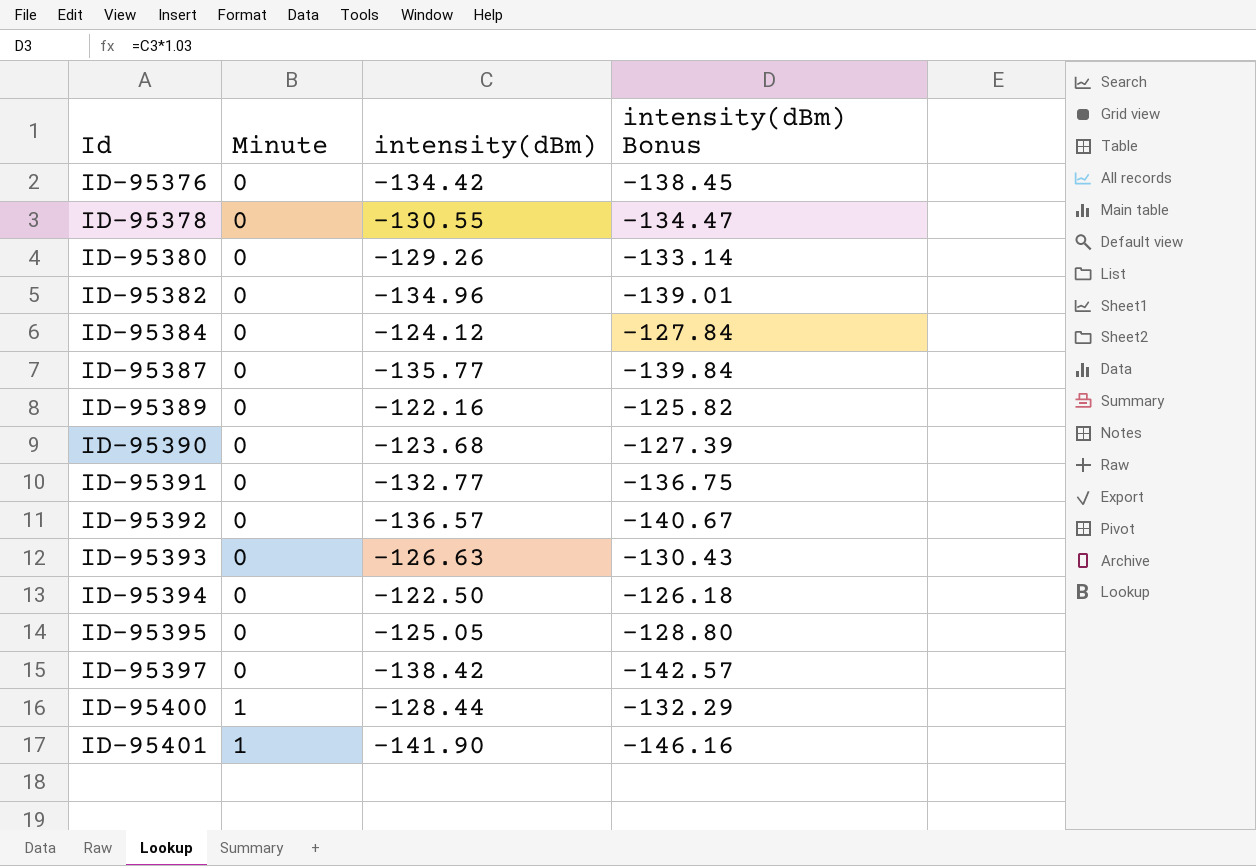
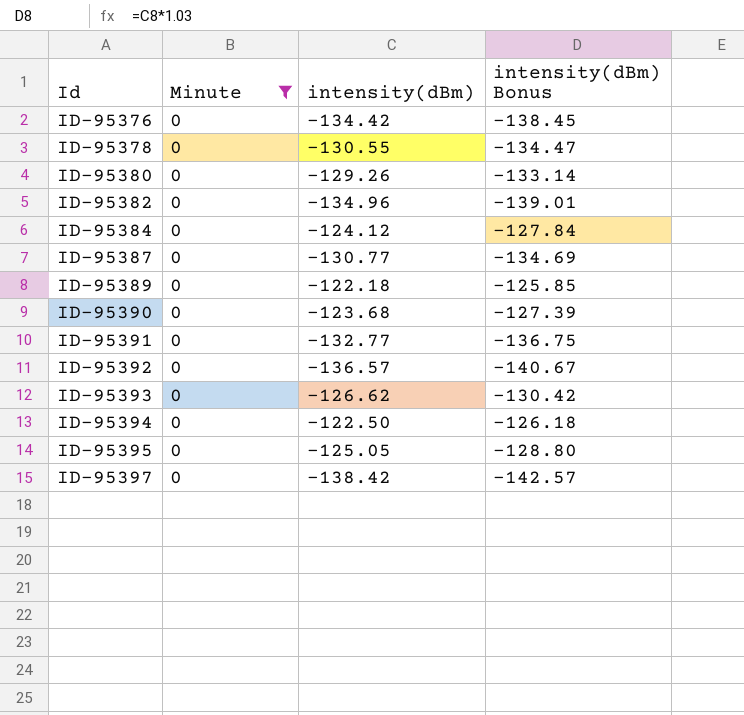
filter: none -> Minute = 0
ID-95387 | intensity(dBm): -135.77 -> -130.77
ID-95387 | intensity(dBm) Bonus: -139.84 -> -134.69
ID-95389 | intensity(dBm): -122.16 -> -122.18
ID-95389 | intensity(dBm) Bonus: -125.82 -> -125.85
ID-95393 | intensity(dBm): -126.63 -> -126.62
ID-95393 | intensity(dBm) Bonus: -130.43 -> -130.42

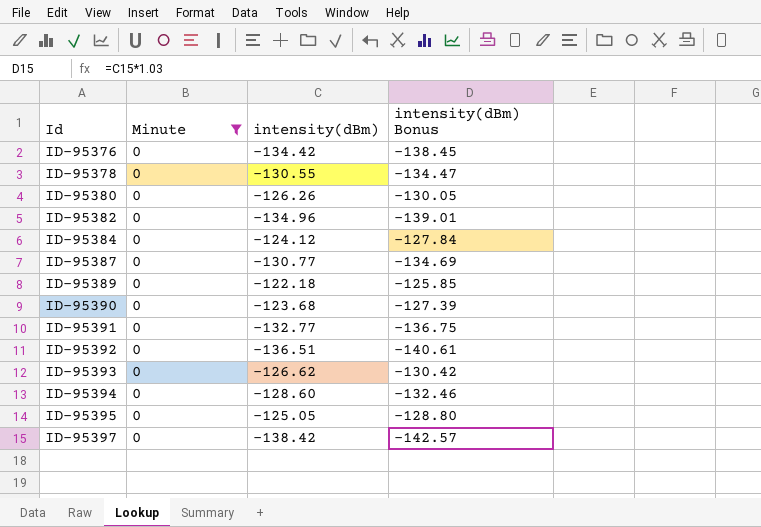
ID-95380 | intensity(dBm): -129.26 -> -126.26
ID-95380 | intensity(dBm) Bonus: -133.14 -> -130.05
ID-95392 | intensity(dBm): -136.57 -> -136.51
ID-95392 | intensity(dBm) Bonus: -140.67 -> -140.61
ID-95394 | intensity(dBm): -122.50 -> -128.60
ID-95394 | intensity(dBm) Bonus: -126.18 -> -132.46

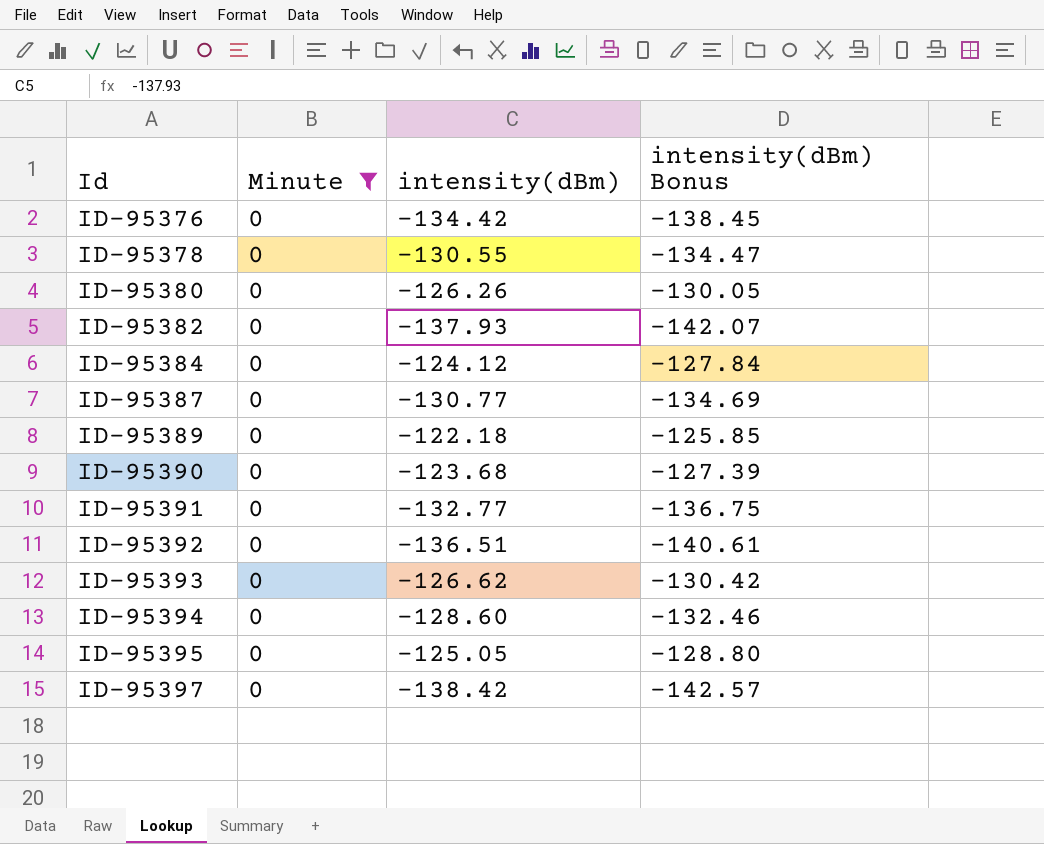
ID-95382 | intensity(dBm): -134.96 -> -137.93
ID-95382 | intensity(dBm) Bonus: -139.01 -> -142.07

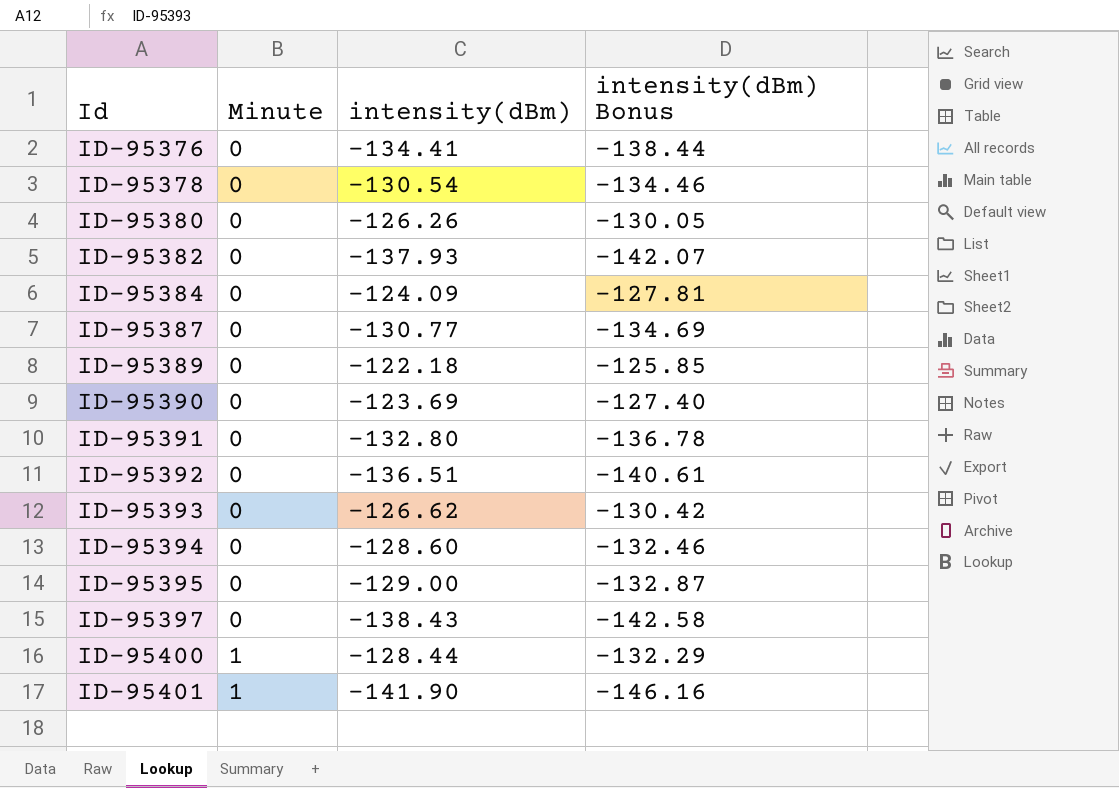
filter: Minute = 0 -> none
ID-95376 | intensity(dBm): -134.42 -> -134.41
ID-95376 | intensity(dBm) Bonus: -138.45 -> -138.44
ID-95378 | intensity(dBm): -130.55 -> -130.54
ID-95378 | intensity(dBm) Bonus: -134.47 -> -134.46
ID-95384 | intensity(dBm): -124.12 -> -124.09
ID-95384 | intensity(dBm) Bonus: -127.84 -> -127.81
ID-95390 | intensity(dBm): -123.68 -> -123.69
ID-95390 | intensity(dBm) Bonus: -127.39 -> -127.40
ID-95391 | intensity(dBm): -132.77 -> -132.80
ID-95391 | intensity(dBm) Bonus: -136.75 -> -136.78
ID-95395 | intensity(dBm): -125.05 -> -129.00
ID-95395 | intensity(dBm) Bonus: -128.80 -> -132.87
ID-95397 | intensity(dBm): -138.42 -> -138.43
ID-95397 | intensity(dBm) Bonus: -142.57 -> -142.58

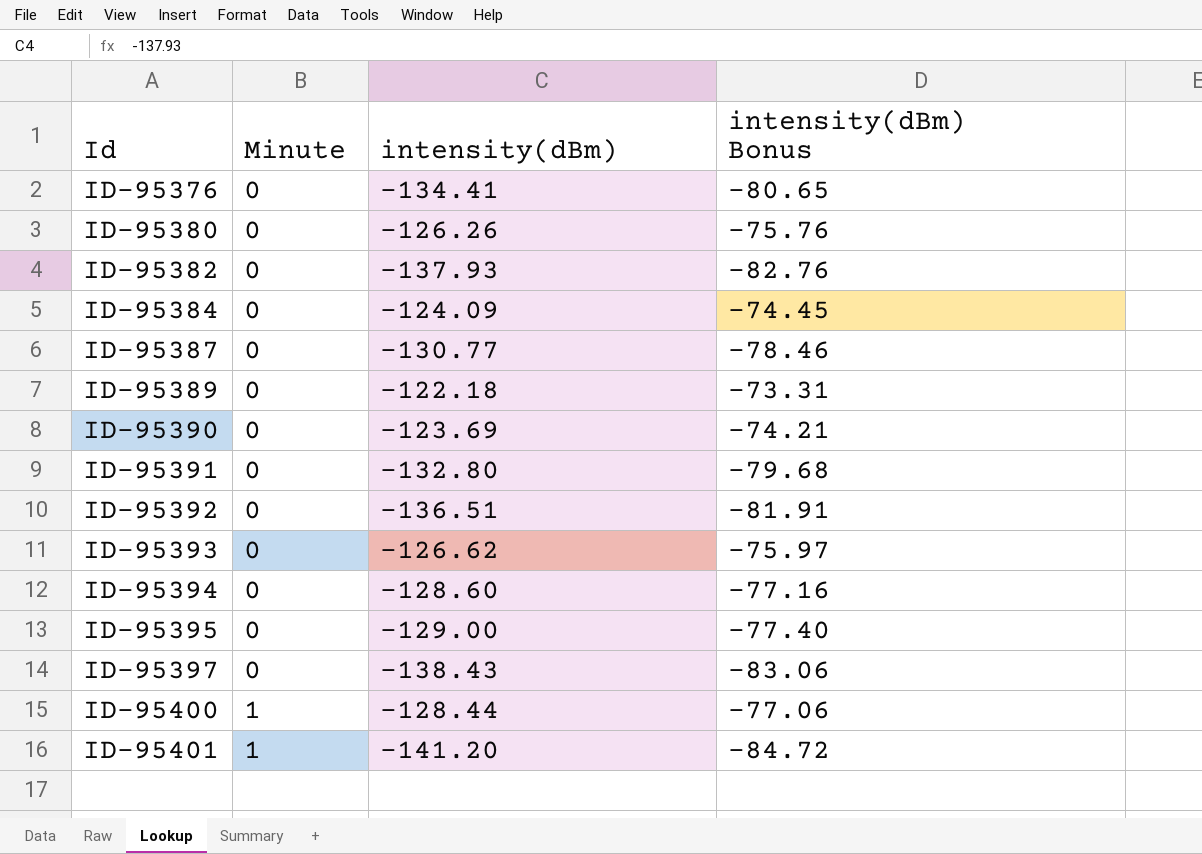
column intensity(dBm) Bonus | formula: [intensity(dBm)] * 1.03 -> [intensity(dBm)] * 0.6
row ID-95378: 0 | -130.54 | -134.46 -> none
ID-95401 | intensity(dBm): -141.90 -> -141.20

